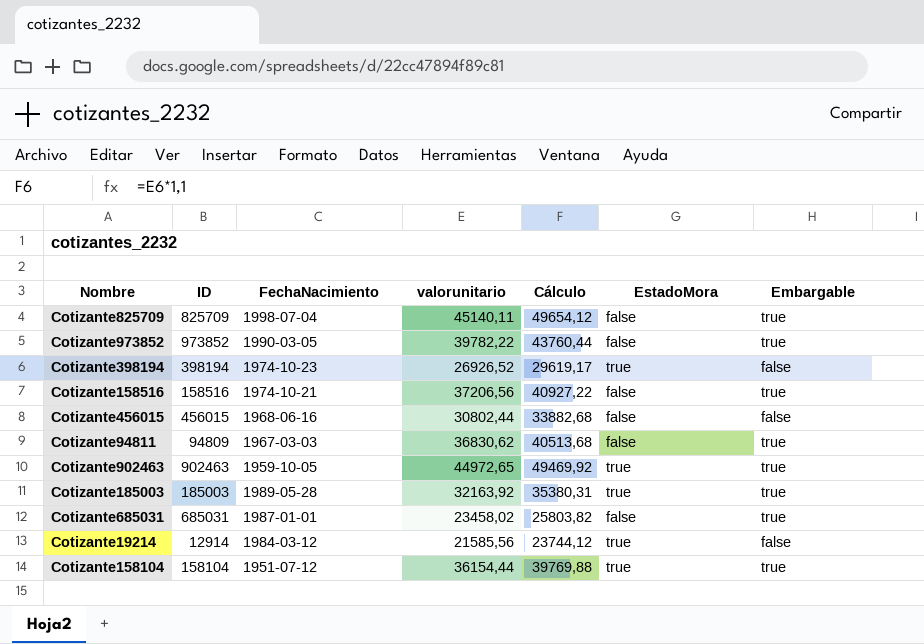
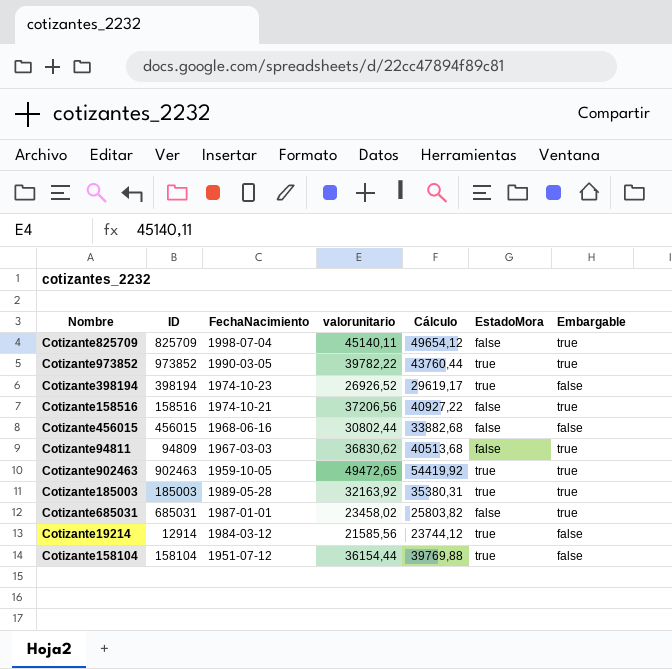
Cotizante973852 | EstadoMora: false -> true
Cotizante902463 | valorunitario: 44972,65 -> 49472,65
Cotizante902463 | Cálculo: 49469,92 -> 54419,92
Cotizante158104 | Embargable: true -> false

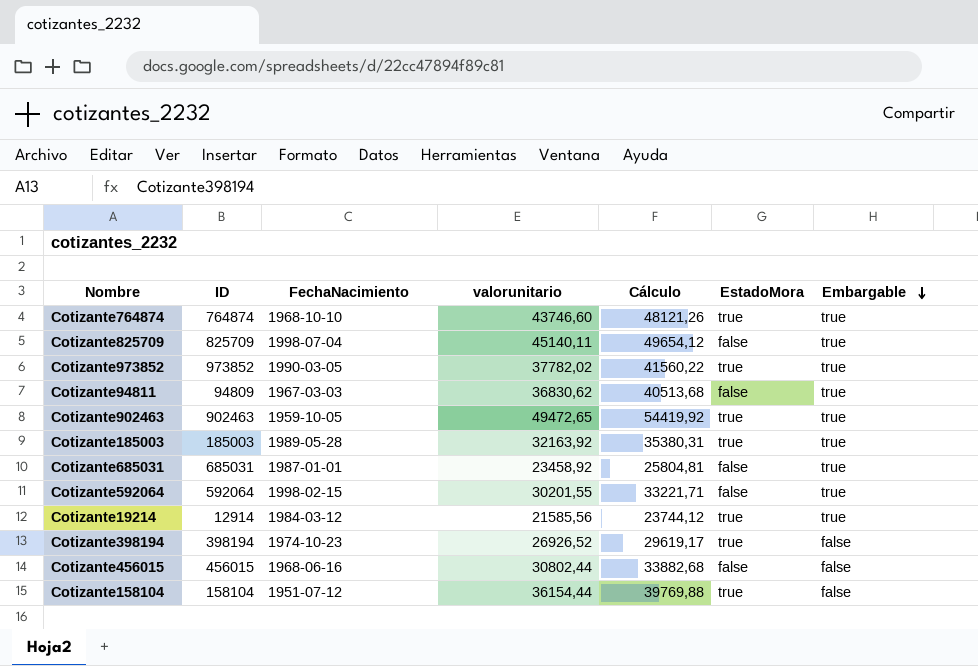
row order: none -> Embargable descending
row Cotizante158516: 158516 | 1974-10-21 | 37206,56 | 40927,22 | false | true -> none
row Cotizante764874: none -> 764874 | 1968-10-10 | 43746,60 | 48121,26 | true | true
Cotizante973852 | valorunitario: 39782,22 -> 37782,02
Cotizante973852 | Cálculo: 43760,44 -> 41560,22
Cotizante685031 | valorunitario: 23458,02 -> 23458,92
Cotizante685031 | Cálculo: 25803,82 -> 25804,81
row Cotizante592064: none -> 592064 | 1998-02-15 | 30201,55 | 33221,71 | false | true
Cotizante19214 | Embargable: false -> true

